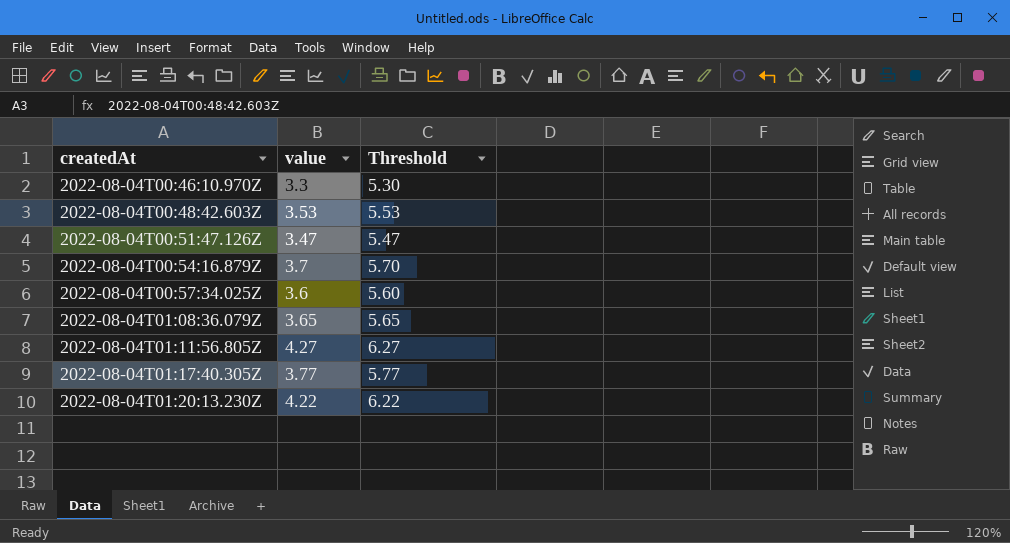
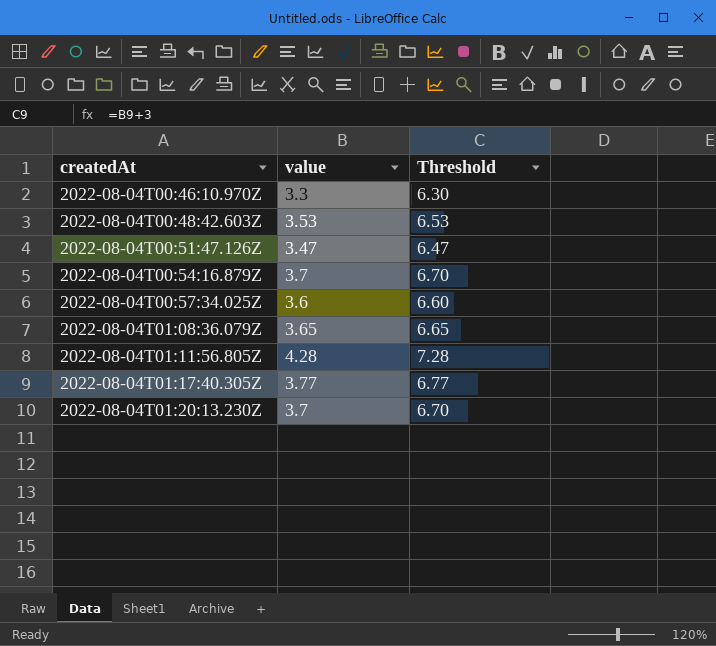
column Threshold | formula: [value] + 2 -> [value] + 3
2022-08-04T01:11:56.805Z | value: 4.27 -> 4.28
2022-08-04T01:20:13.230Z | value: 4.22 -> 3.7

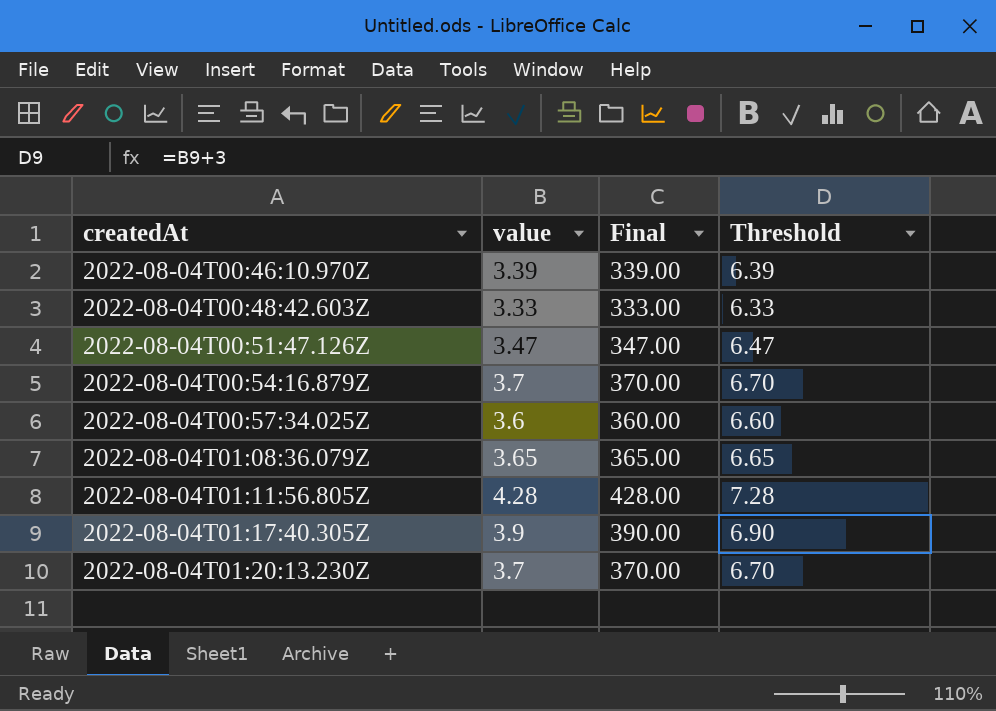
column Final | formula: none -> [value] * 100
2022-08-04T00:46:10.970Z | value: 3.3 -> 3.39
2022-08-04T00:46:10.970Z | Threshold: 6.30 -> 6.39
2022-08-04T00:48:42.603Z | value: 3.53 -> 3.33
2022-08-04T00:48:42.603Z | Threshold: 6.53 -> 6.33
2022-08-04T01:17:40.305Z | value: 3.77 -> 3.9
2022-08-04T01:17:40.305Z | Threshold: 6.77 -> 6.90

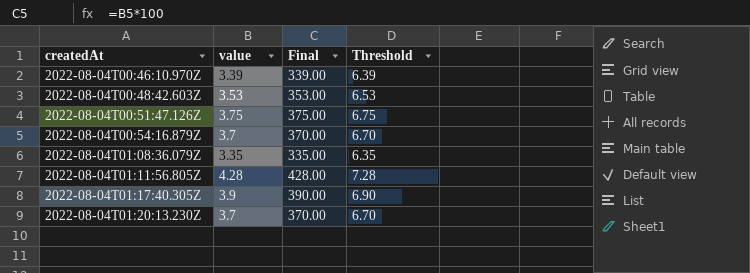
row 2022-08-04T00:57:34.025Z: 3.6 | 360.00 | 6.60 -> none
2022-08-04T00:48:42.603Z | value: 3.33 -> 3.53
2022-08-04T00:48:42.603Z | Final: 333.00 -> 353.00
2022-08-04T00:48:42.603Z | Threshold: 6.33 -> 6.53
2022-08-04T00:51:47.126Z | value: 3.47 -> 3.75
2022-08-04T00:51:47.126Z | Final: 347.00 -> 375.00
2022-08-04T00:51:47.126Z | Threshold: 6.47 -> 6.75
2022-08-04T01:08:36.079Z | value: 3.65 -> 3.35
2022-08-04T01:08:36.079Z | Final: 365.00 -> 335.00
2022-08-04T01:08:36.079Z | Threshold: 6.65 -> 6.35

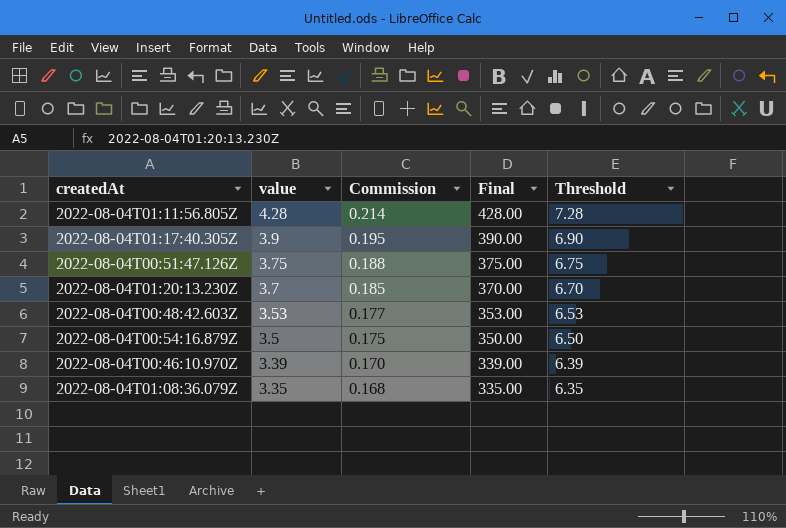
row order: createdAt ascending -> value descending
column Commission | formula: none -> [value] * 0.05
2022-08-04T00:54:16.879Z | value: 3.7 -> 3.5
2022-08-04T00:54:16.879Z | Final: 370.00 -> 350.00
2022-08-04T00:54:16.879Z | Threshold: 6.70 -> 6.50

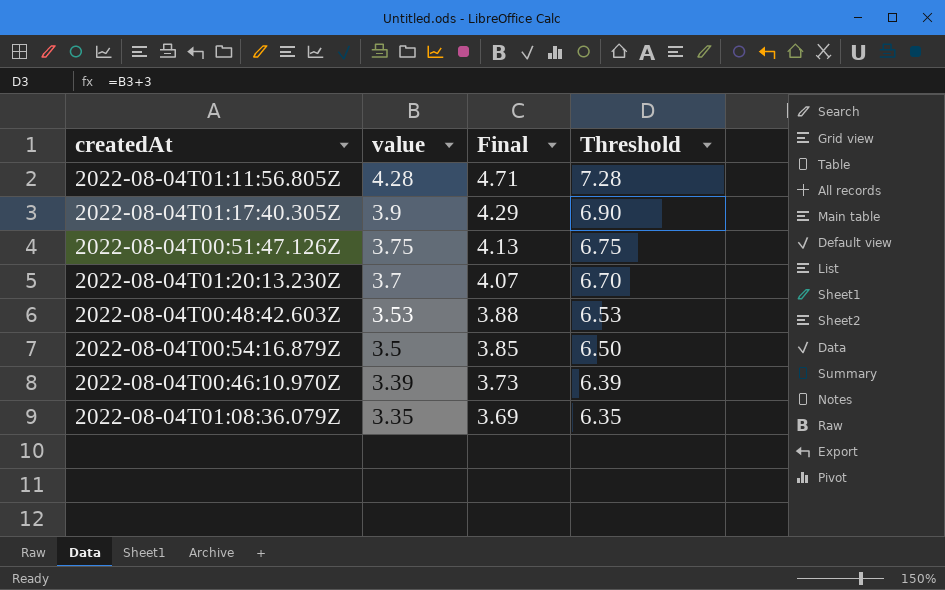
column Commission | formula: [value] * 0.05 -> none
column Final | formula: [value] * 100 -> [value] * 1.1

